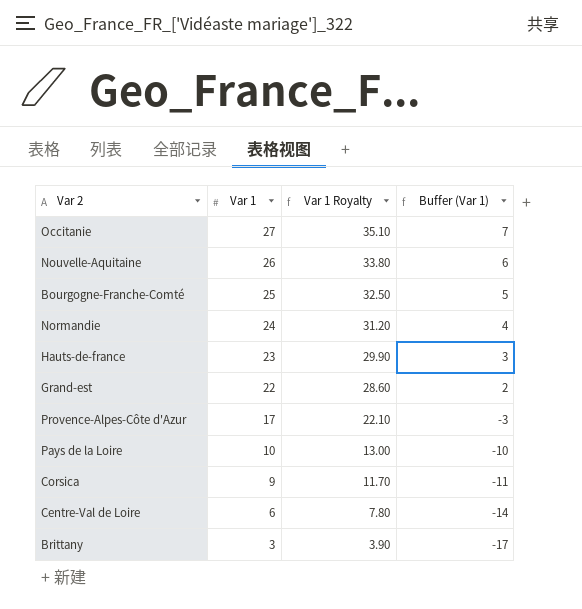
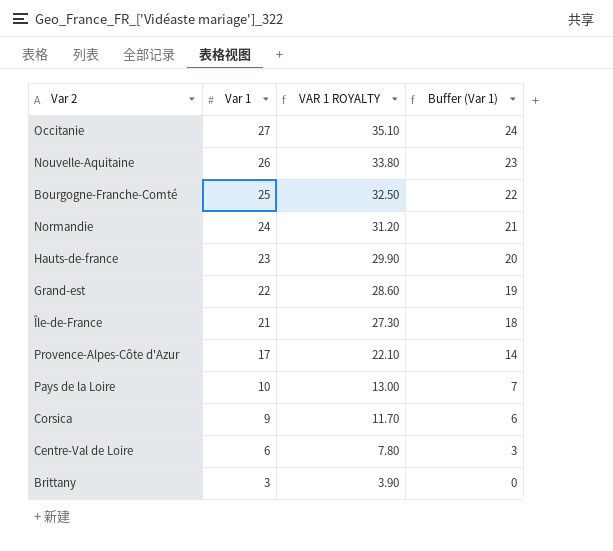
column name: Var 1 Royalty -> VAR 1 ROYALTY
column Buffer (Var 1) | formula: [Var 1] - 20 -> [Var 1] - 3
row Île-de-France: none -> 21 | 27.30 | 18

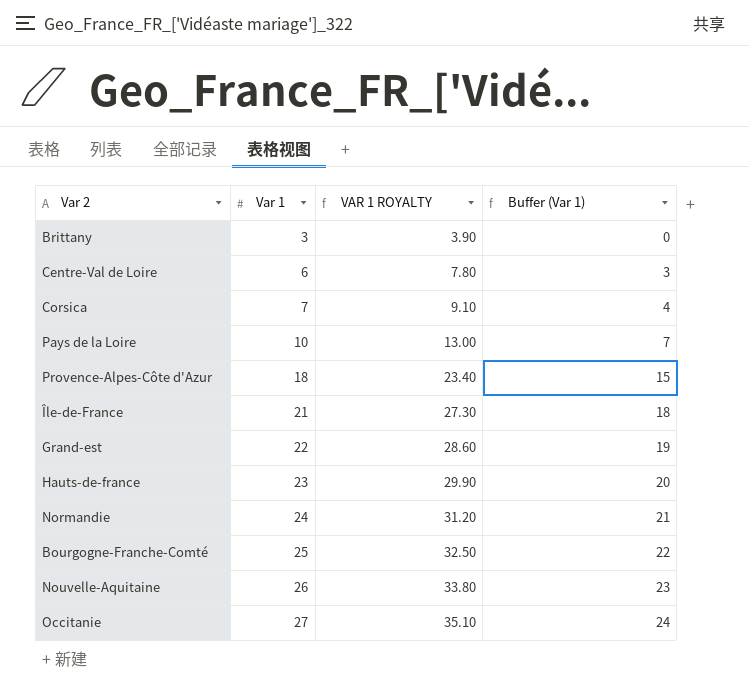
row order: Var 1 descending -> Var 1 ascending
Corsica | Var 1: 9 -> 7
Corsica | VAR 1 ROYALTY: 11.70 -> 9.10
Corsica | Buffer (Var 1): 6 -> 4
Provence-Alpes-Côte d'Azur | Var 1: 17 -> 18
Provence-Alpes-Côte d'Azur | VAR 1 ROYALTY: 22.10 -> 23.40
Provence-Alpes-Côte d'Azur | Buffer (Var 1): 14 -> 15

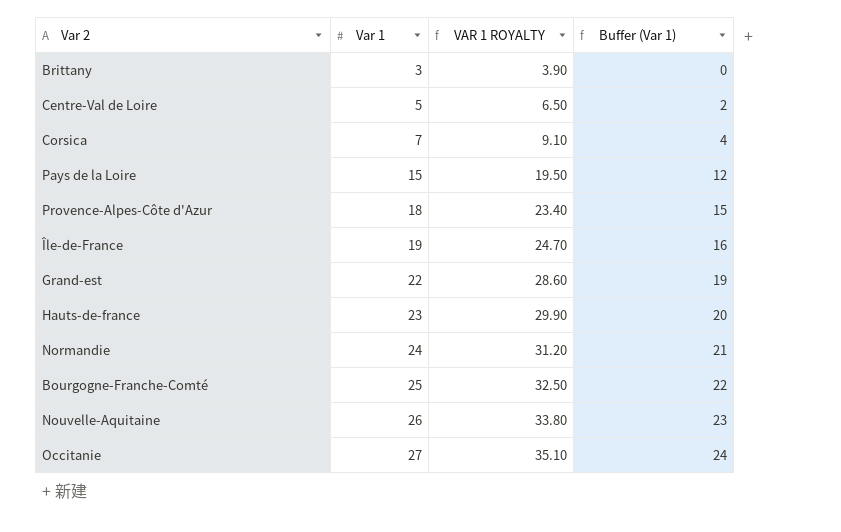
Centre-Val de Loire | Var 1: 6 -> 5
Centre-Val de Loire | VAR 1 ROYALTY: 7.80 -> 6.50
Centre-Val de Loire | Buffer (Var 1): 3 -> 2
Pays de la Loire | Var 1: 10 -> 15
Pays de la Loire | VAR 1 ROYALTY: 13.00 -> 19.50
Pays de la Loire | Buffer (Var 1): 7 -> 12
Île-de-France | Var 1: 21 -> 19
Île-de-France | VAR 1 ROYALTY: 27.30 -> 24.70
Île-de-France | Buffer (Var 1): 18 -> 16

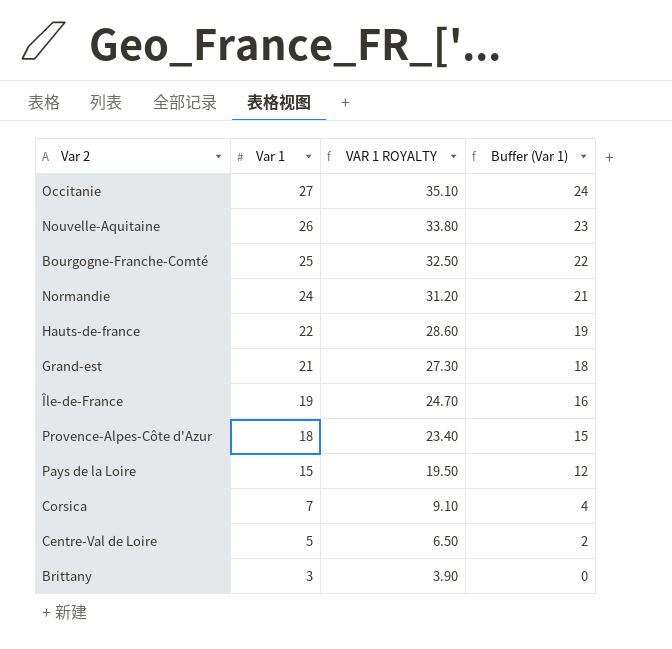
row order: Var 1 ascending -> Var 1 descending
Hauts-de-france | Var 1: 23 -> 22
Hauts-de-france | VAR 1 ROYALTY: 29.90 -> 28.60
Hauts-de-france | Buffer (Var 1): 20 -> 19
Grand-est | Var 1: 22 -> 21
Grand-est | VAR 1 ROYALTY: 28.60 -> 27.30
Grand-est | Buffer (Var 1): 19 -> 18

